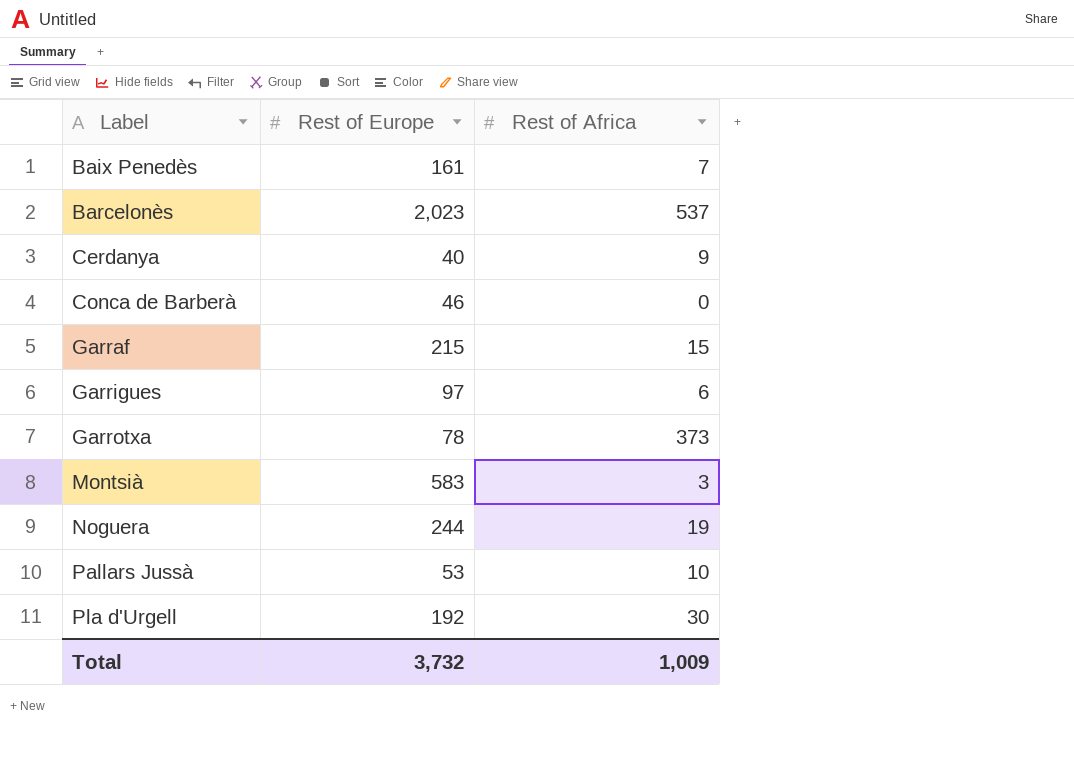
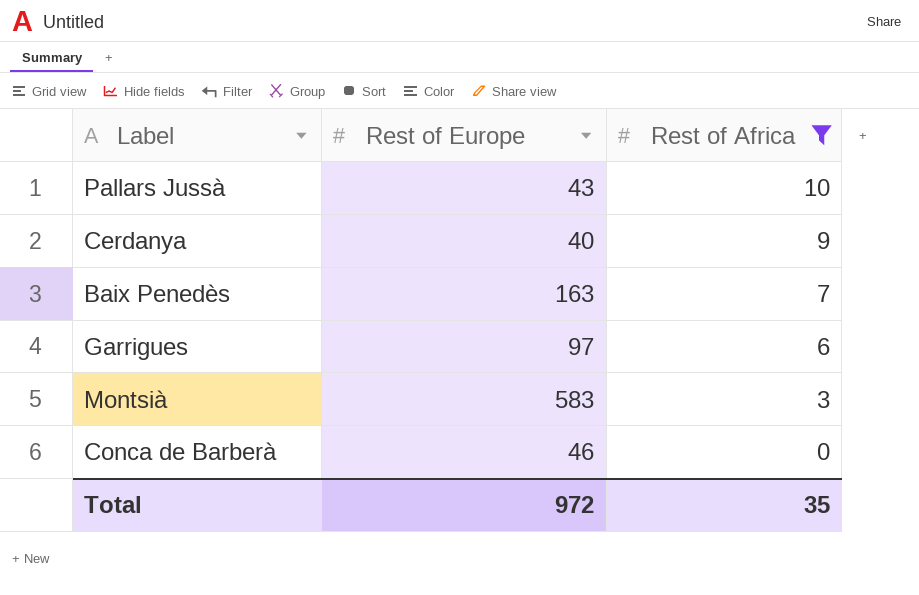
filter: none -> Rest of Africa <= 10
row order: Label ascending -> Rest of Africa descending
Pallars Jussà | Rest of Europe: 53 -> 43
Baix Penedès | Rest of Europe: 161 -> 163
Total | Rest of Europe: 3,732 -> 972
Total | Rest of Africa: 1,009 -> 35

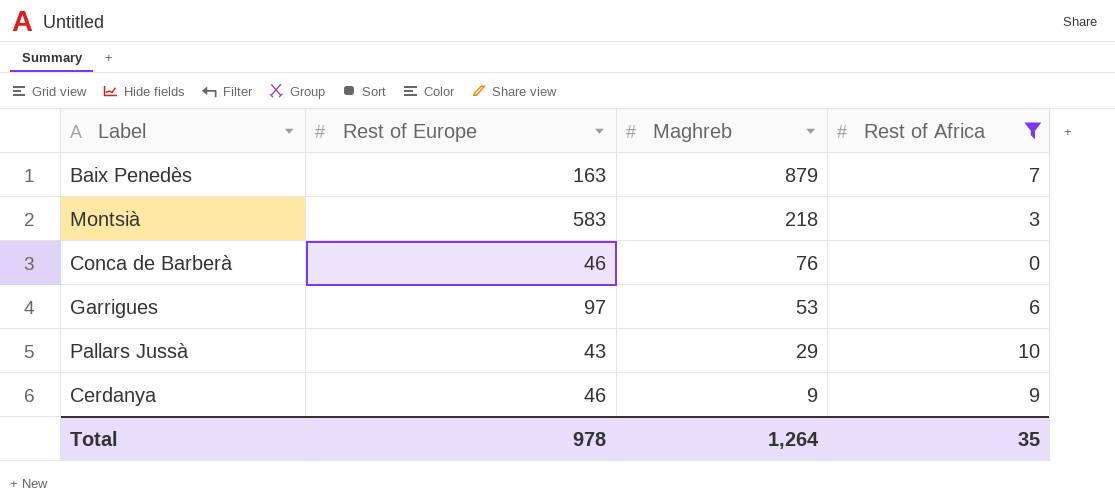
row order: Rest of Africa descending -> Maghreb descending
column Maghreb | position: none -> 3
Cerdanya | Rest of Europe: 40 -> 46
Total | Rest of Europe: 972 -> 978

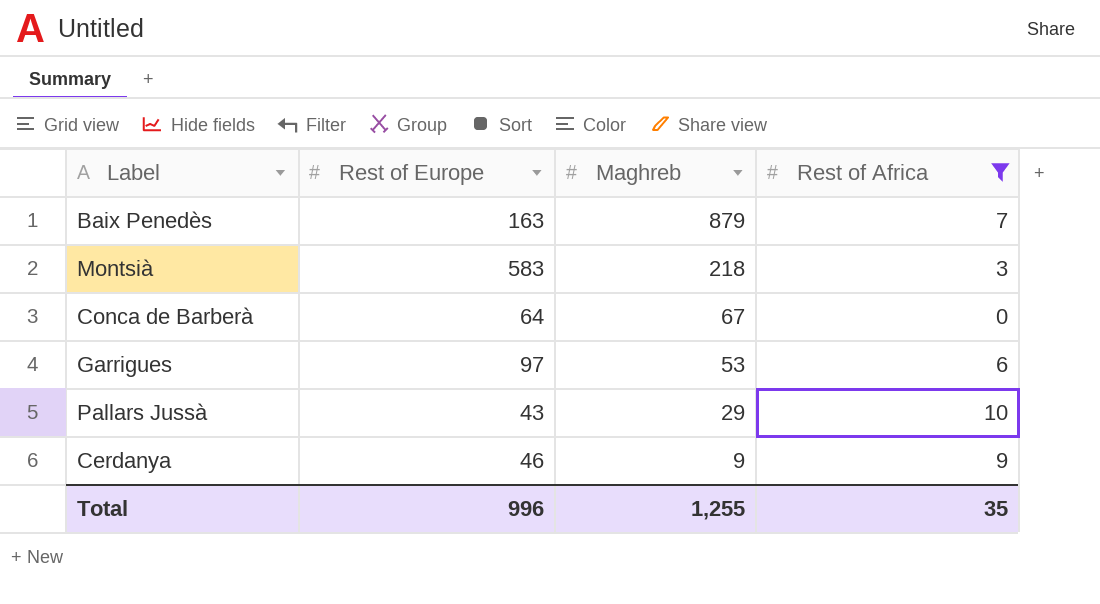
Conca de Barberà | Rest of Europe: 46 -> 64
Conca de Barberà | Maghreb: 76 -> 67
Total | Rest of Europe: 978 -> 996
Total | Maghreb: 1,264 -> 1,255

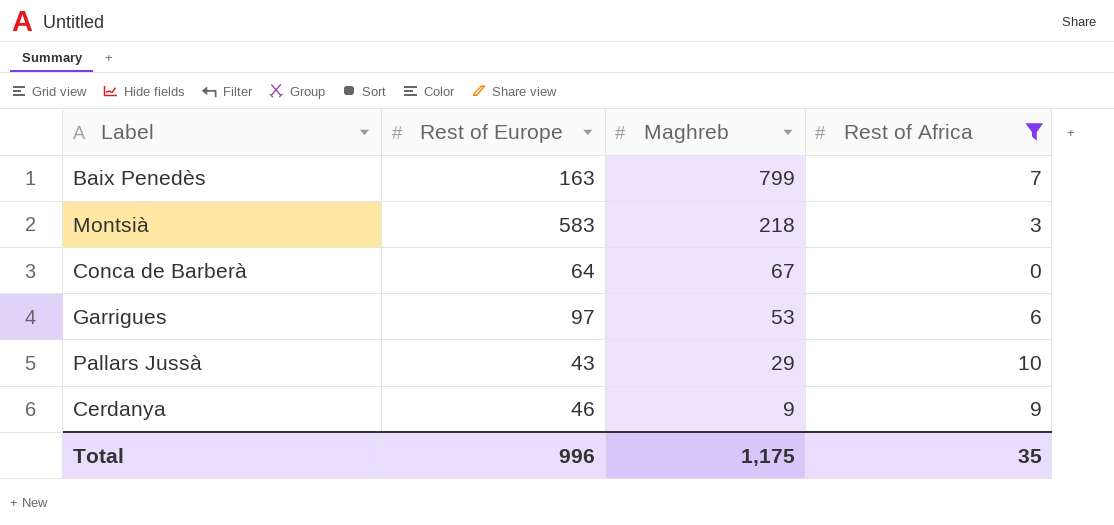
Baix Penedès | Maghreb: 879 -> 799
Total | Maghreb: 1,255 -> 1,175

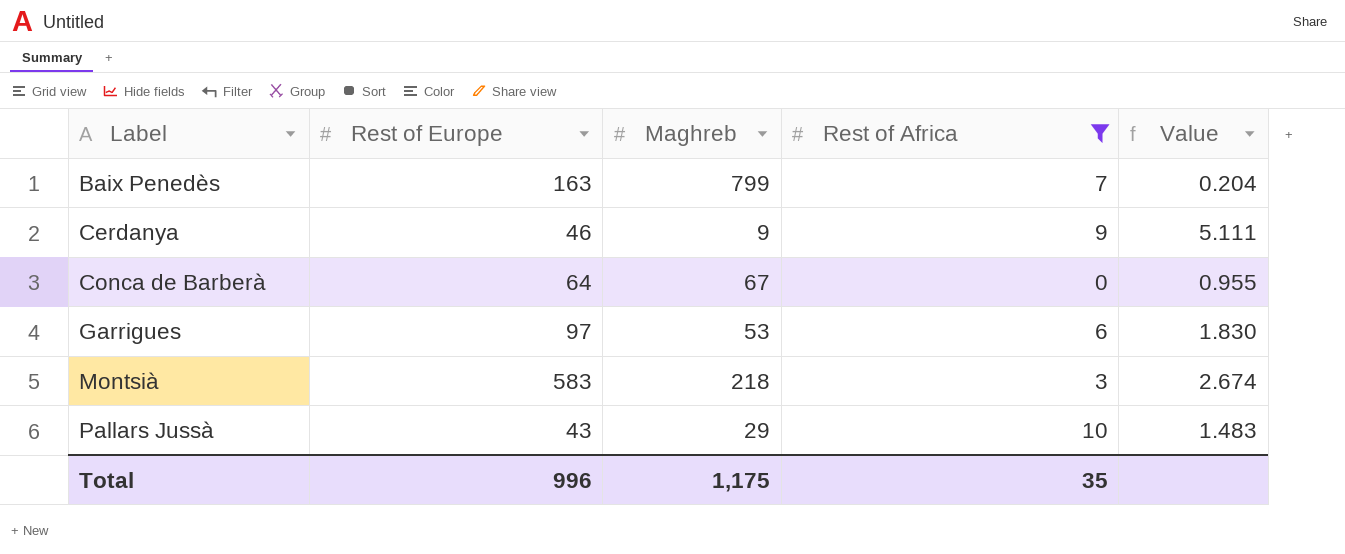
row order: Maghreb descending -> Label ascending
column Value | formula: none -> [Rest of Europe] / [Maghreb]

